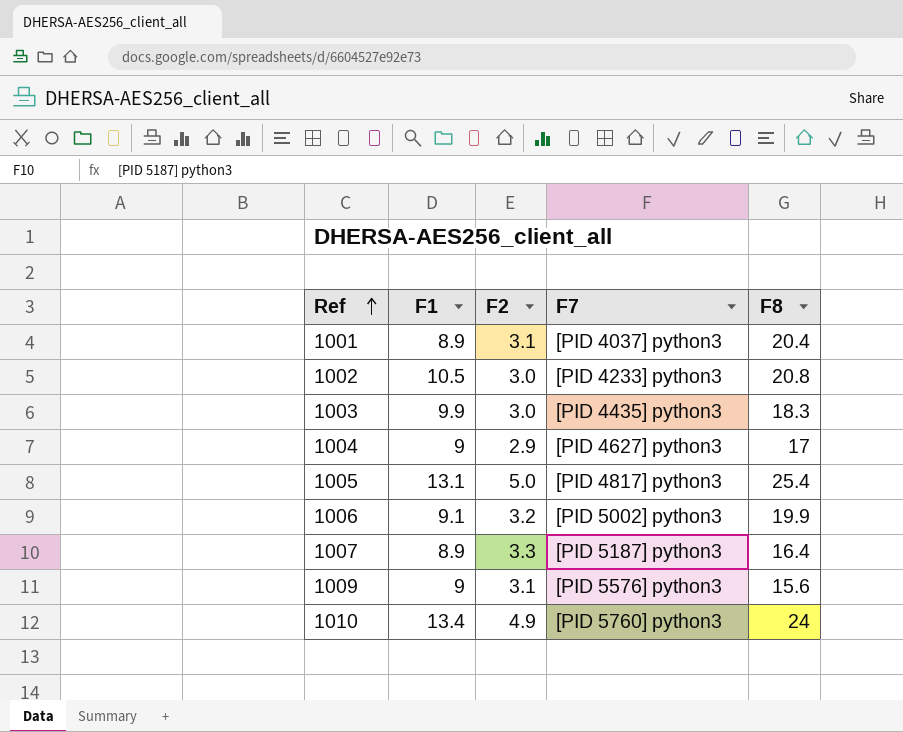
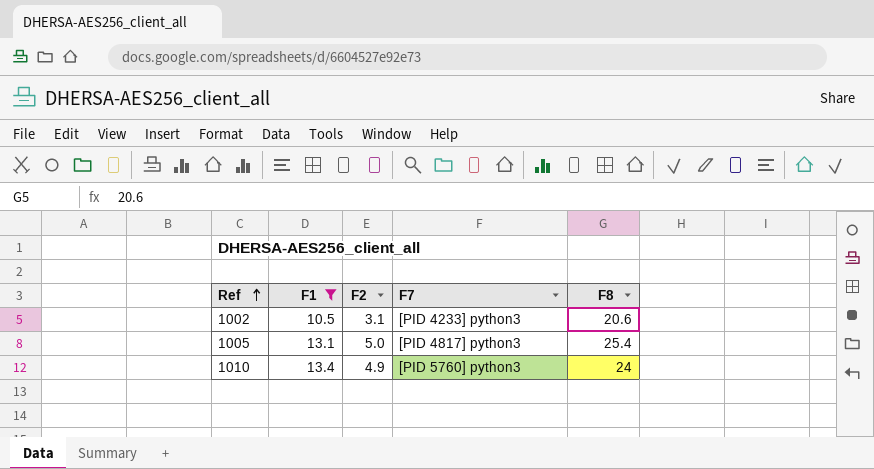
filter: none -> F1 >= 10.5
1002 | F2: 3.0 -> 3.1
1002 | F8: 20.8 -> 20.6

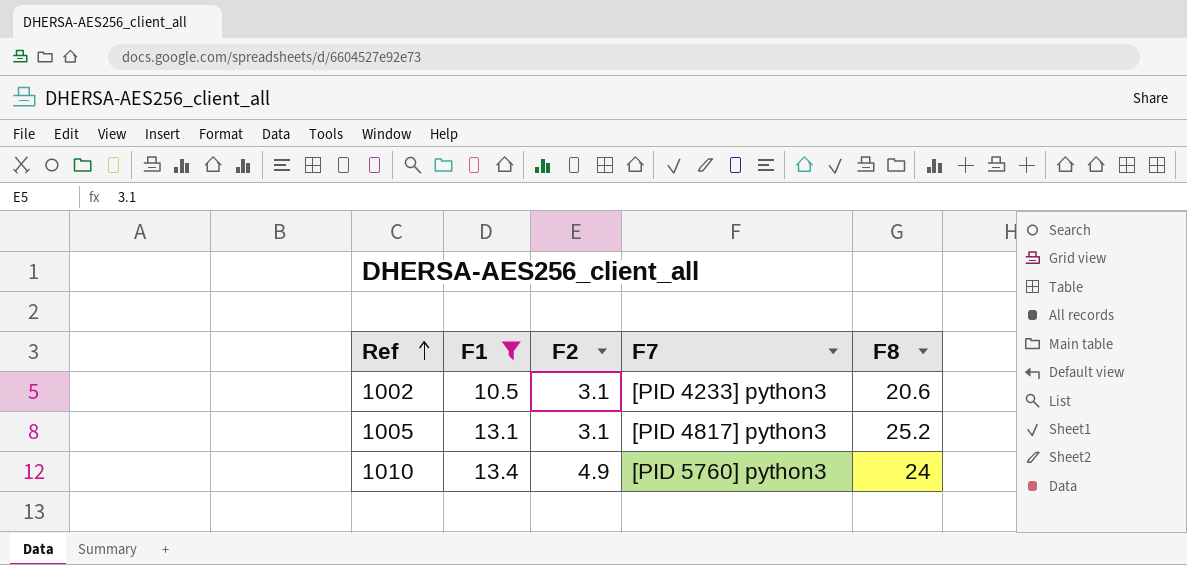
1005 | F2: 5.0 -> 3.1
1005 | F8: 25.4 -> 25.2

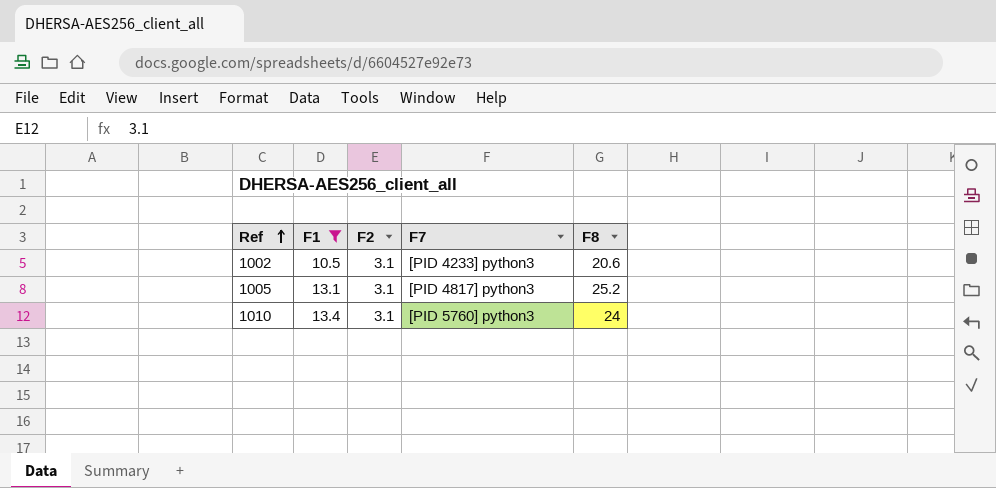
1010 | F2: 4.9 -> 3.1

